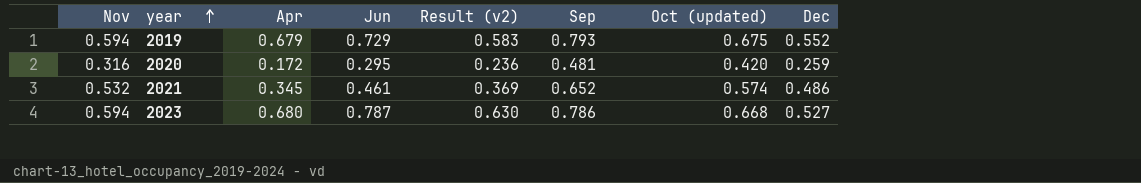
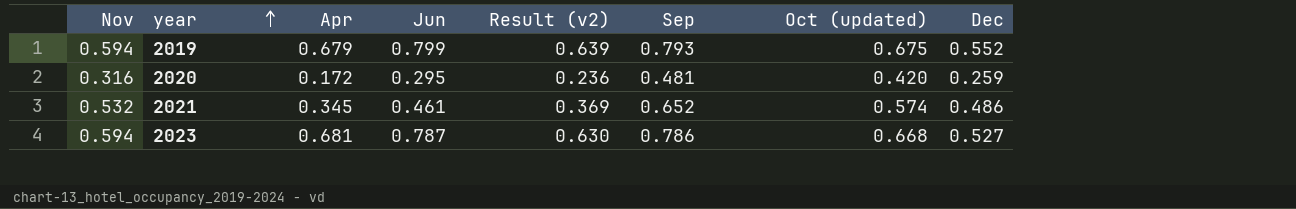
2019 | Jun: 0.729 -> 0.799
2019 | Result (v2): 0.583 -> 0.639
2023 | Apr: 0.680 -> 0.681

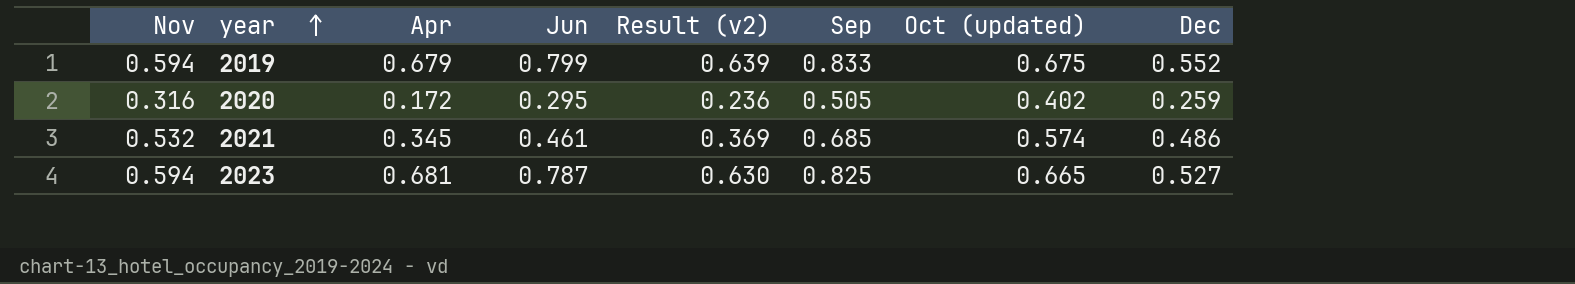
2019 | Sep: 0.793 -> 0.833
2020 | Sep: 0.481 -> 0.505
2020 | Oct (updated): 0.420 -> 0.402
2021 | Sep: 0.652 -> 0.685
2023 | Sep: 0.786 -> 0.825
2023 | Oct (updated): 0.668 -> 0.665

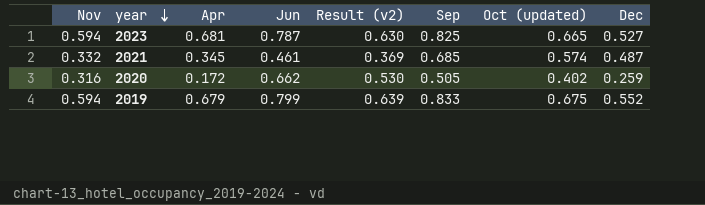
row order: year ascending -> year descending
2021 | Nov: 0.532 -> 0.332
2021 | Dec: 0.486 -> 0.487
2020 | Jun: 0.295 -> 0.662
2020 | Result (v2): 0.236 -> 0.530

